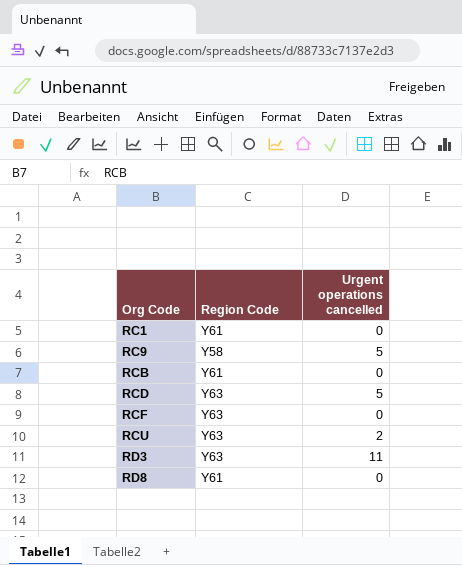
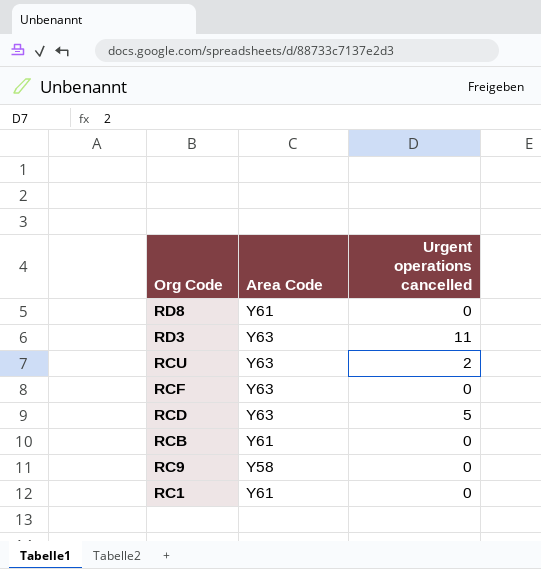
row order: Org Code ascending -> Org Code descending
column name: Region Code -> Area Code
RC9 | Urgent operations cancelled: 5 -> 0

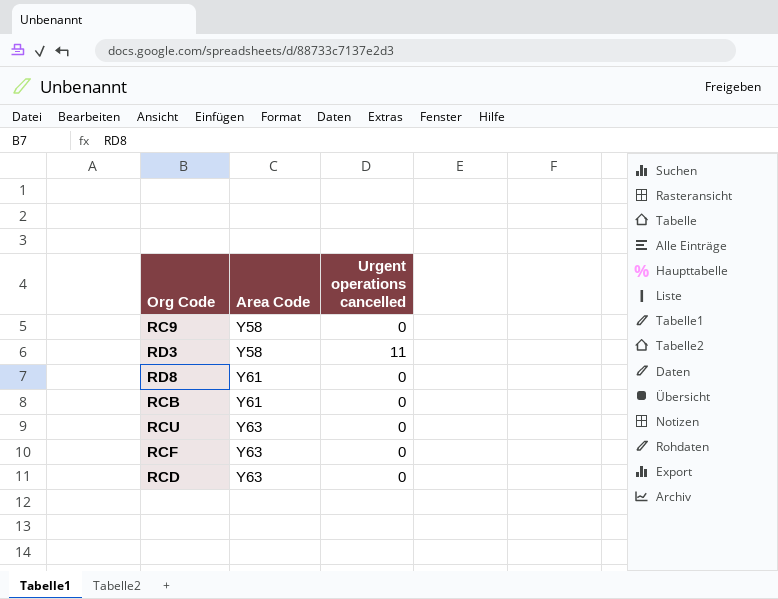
row order: Org Code descending -> Area Code ascending
row RC1: Y61 | 0 -> none
RD3 | Area Code: Y63 -> Y58
RCU | Urgent operations cancelled: 2 -> 0
RCD | Urgent operations cancelled: 5 -> 0

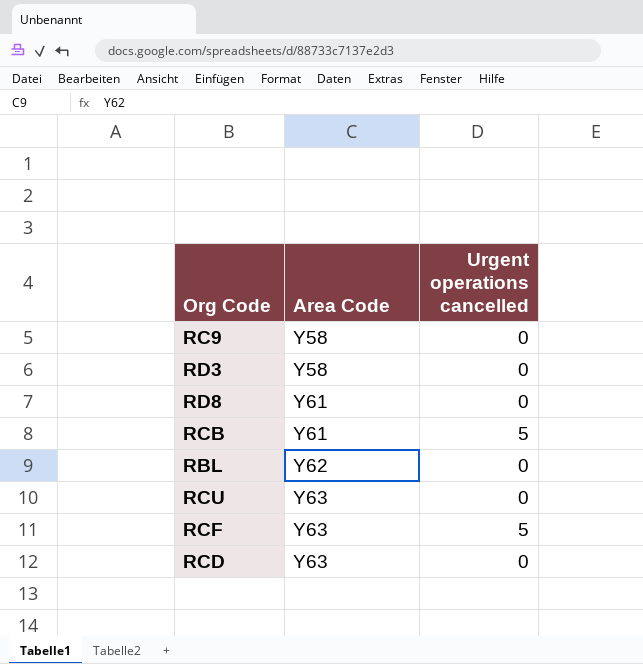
RD3 | Urgent operations cancelled: 11 -> 0
RCB | Urgent operations cancelled: 0 -> 5
row RBL: none -> Y62 | 0
RCF | Urgent operations cancelled: 0 -> 5

